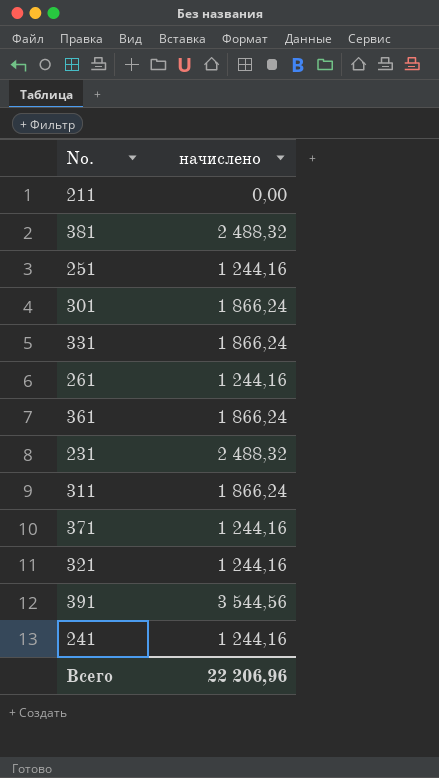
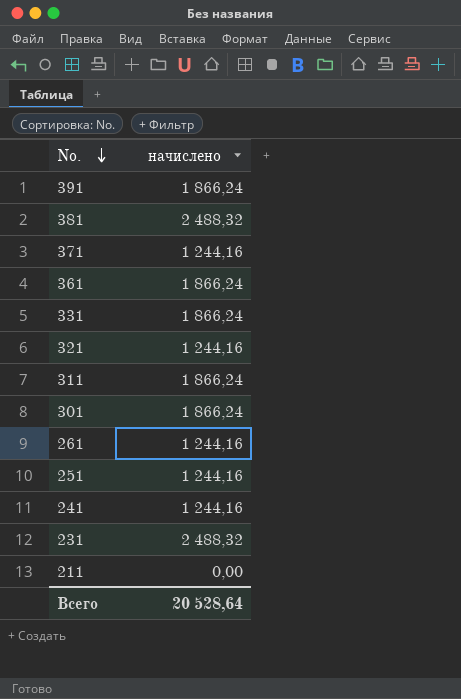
row order: none -> No. descending
391 | начислено: 3 544,56 -> 1 866,24
Всего | начислено: 22 206,96 -> 20 528,64

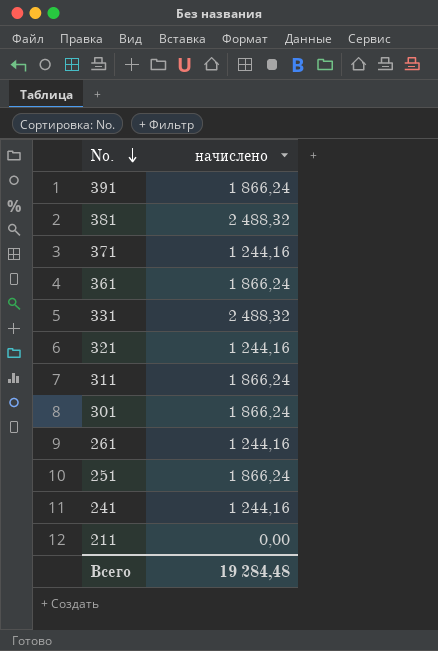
row 231: 2 488,32 -> none
331 | начислено: 1 866,24 -> 2 488,32
251 | начислено: 1 244,16 -> 1 866,24
Всего | начислено: 20 528,64 -> 19 284,48

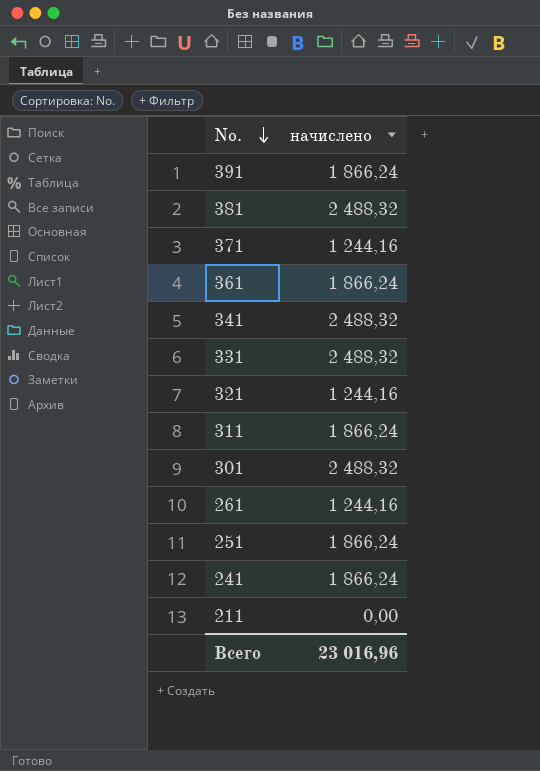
row 341: none -> 2 488,32
301 | начислено: 1 866,24 -> 2 488,32
241 | начислено: 1 244,16 -> 1 866,24
Всего | начислено: 19 284,48 -> 23 016,96

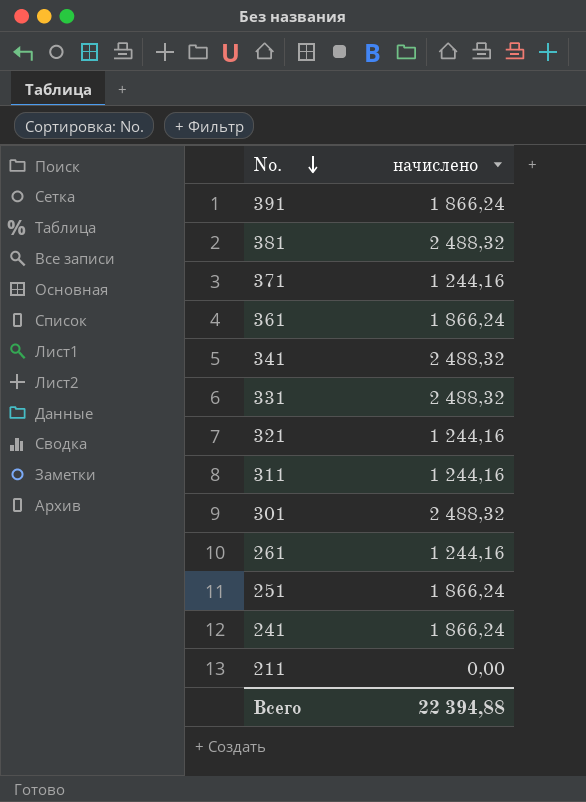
311 | начислено: 1 866,24 -> 1 244,16
Всего | начислено: 23 016,96 -> 22 394,88

